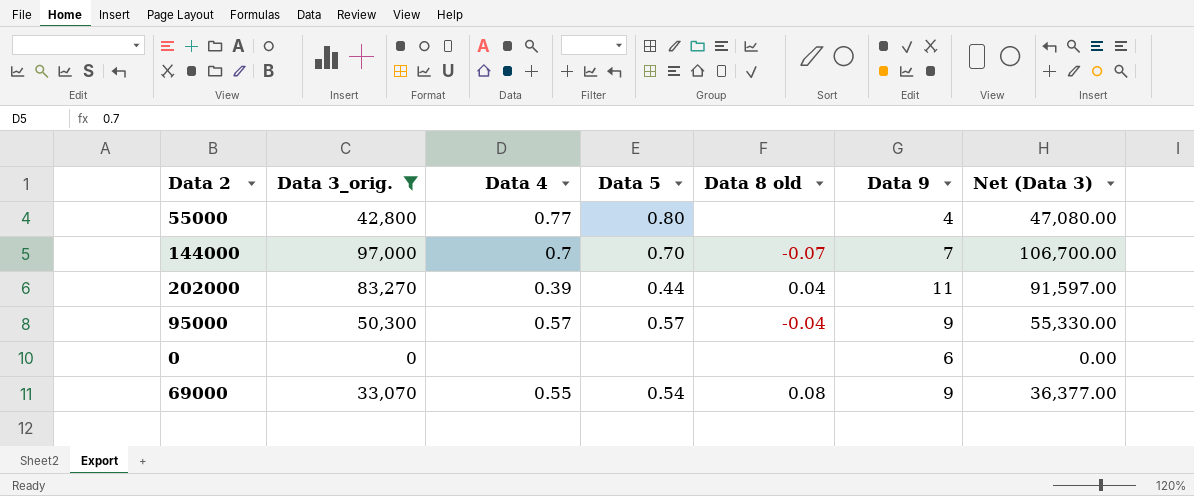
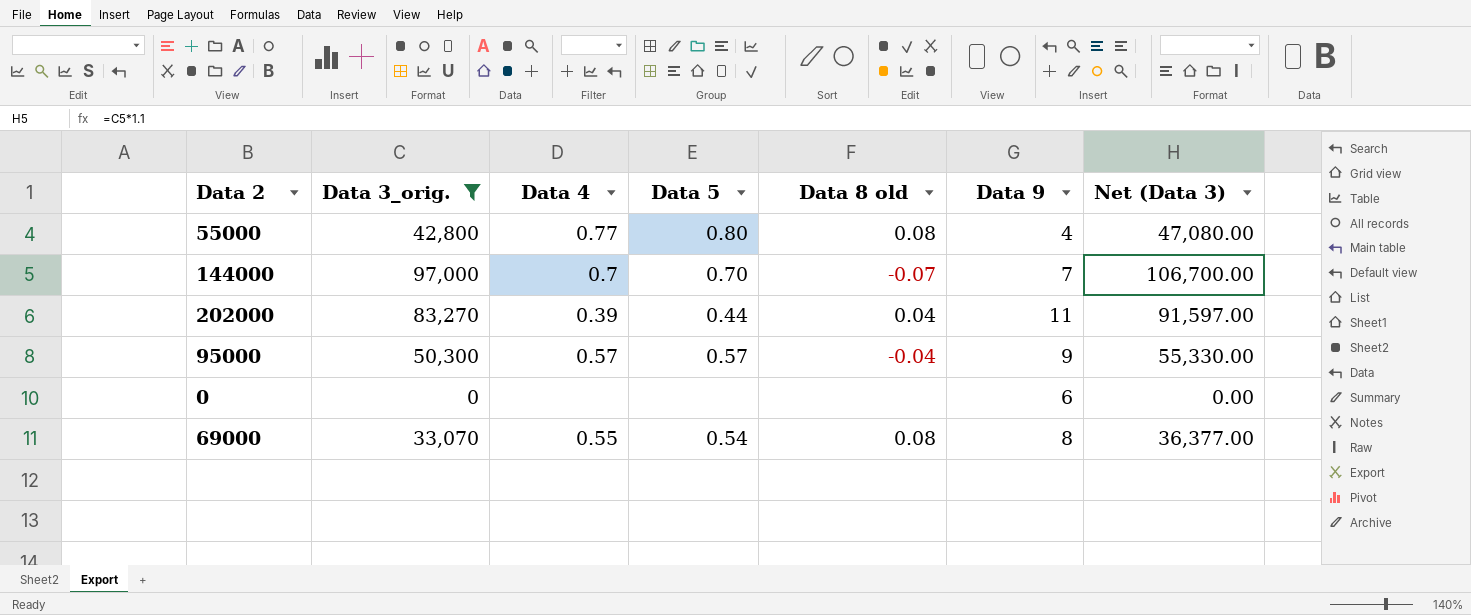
55000 | Data 8 old: none -> 0.08
69000 | Data 9: 9 -> 8

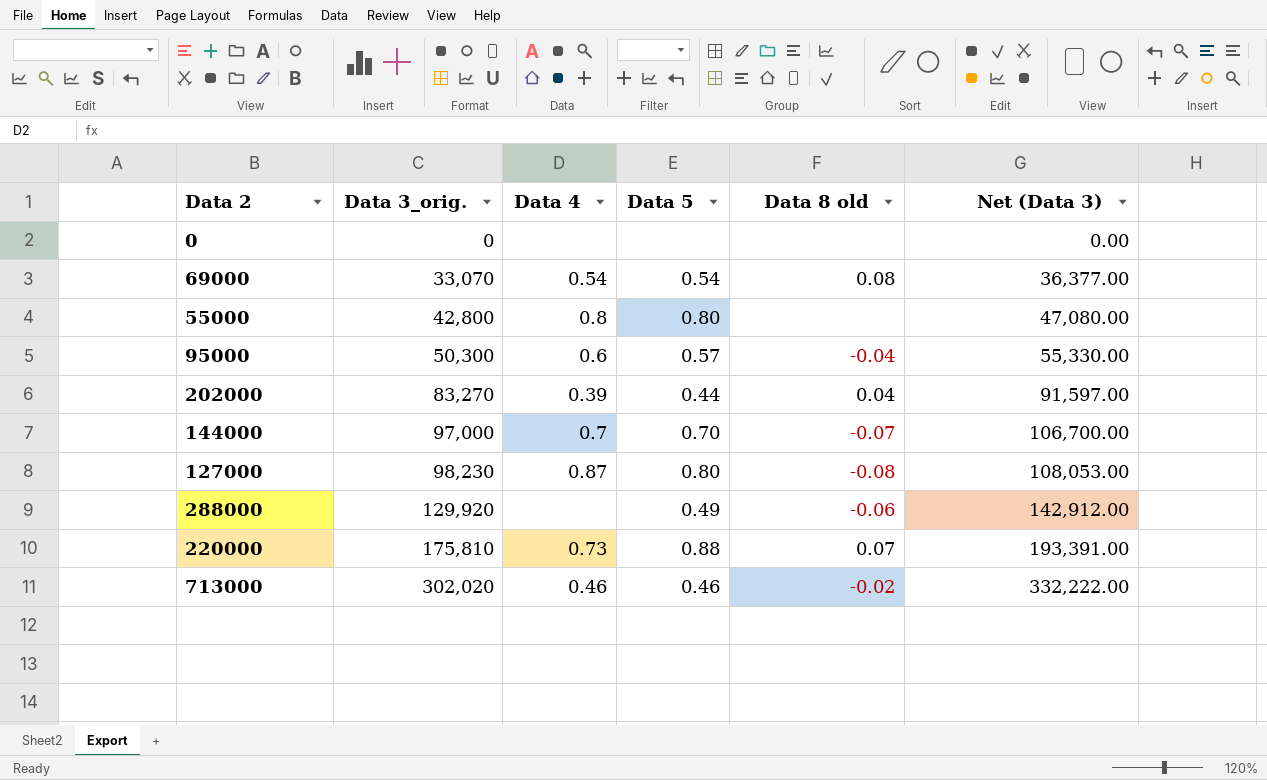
filter: Data 3_orig. <= 97,000 -> none
row order: none -> Data 3_orig. ascending
column Data 9 | position: 6 -> none
69000 | Data 4: 0.55 -> 0.54
55000 | Data 4: 0.77 -> 0.8
55000 | Data 8 old: 0.08 -> none
95000 | Data 4: 0.57 -> 0.6

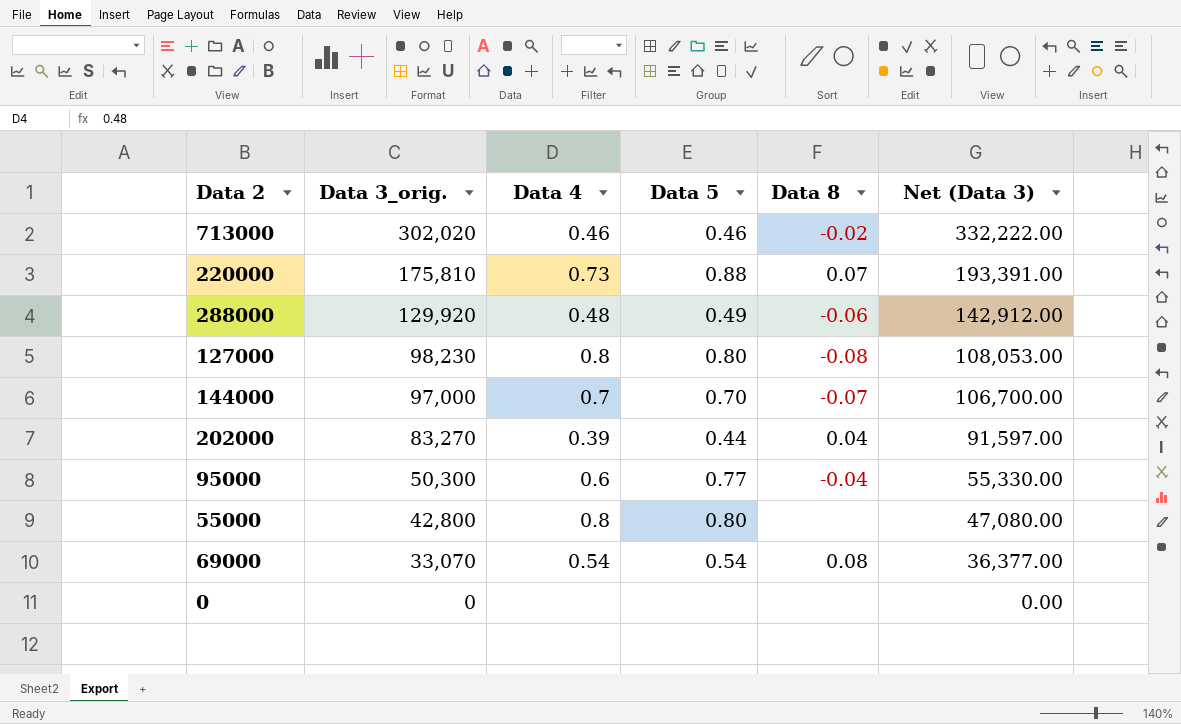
row order: Data 3_orig. ascending -> Data 3_orig. descending
column name: Data 8 old -> Data 8
288000 | Data 4: none -> 0.48
127000 | Data 4: 0.87 -> 0.8
95000 | Data 5: 0.57 -> 0.77

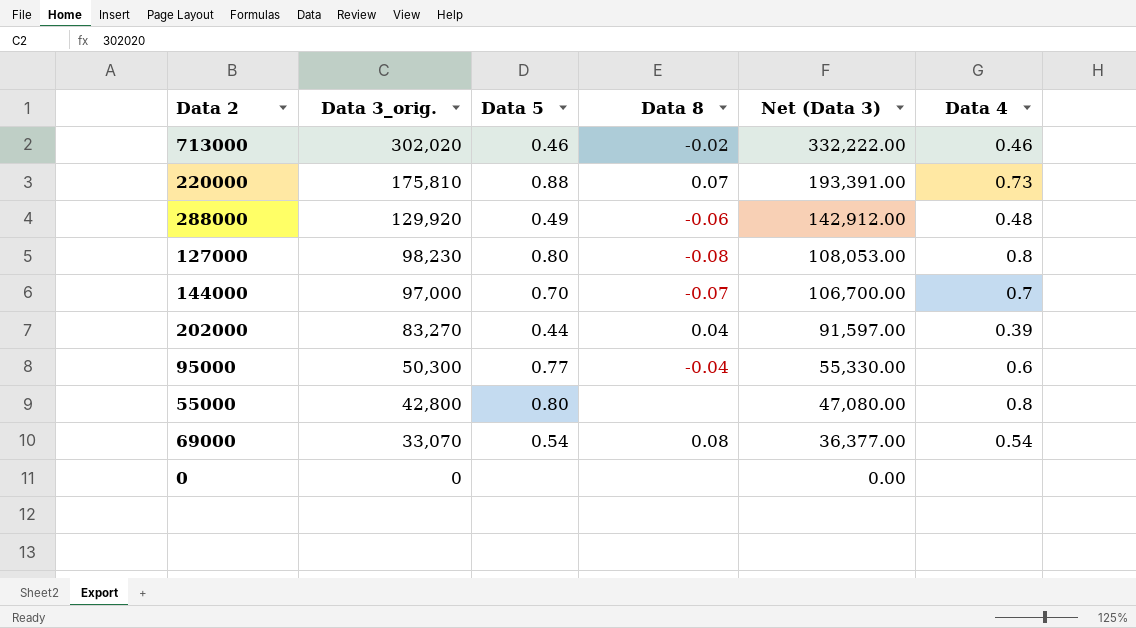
column Data 4 | position: 3 -> 6

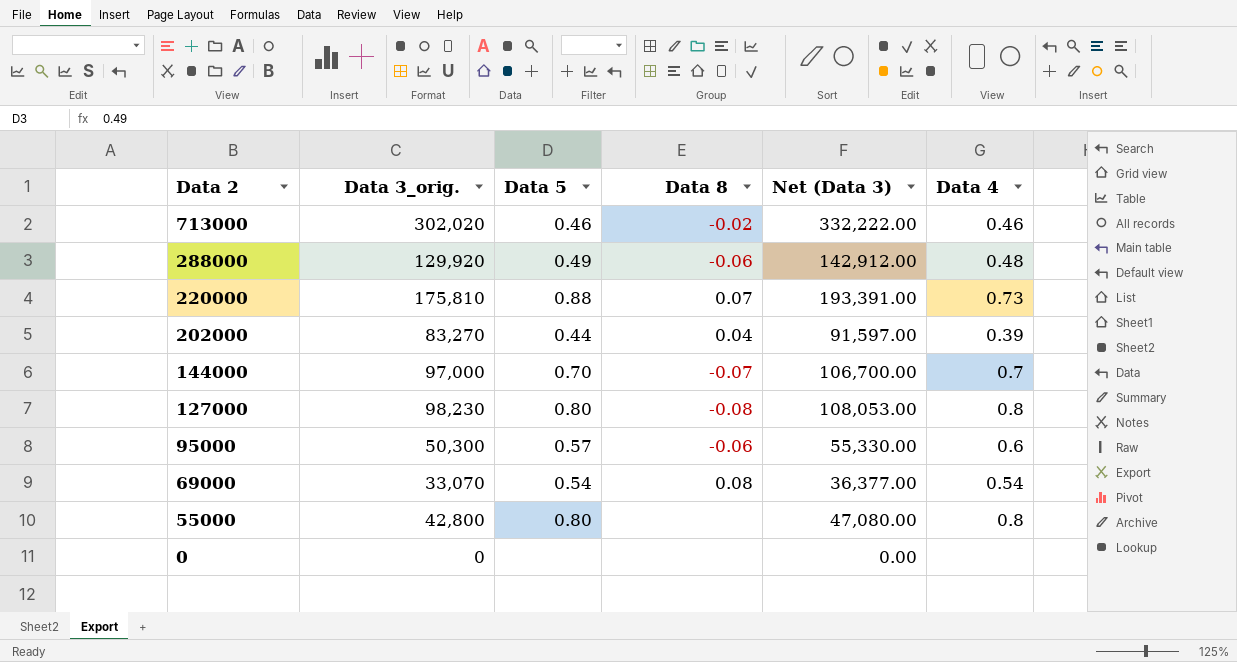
row order: Data 3_orig. descending -> Data 2 descending
95000 | Data 5: 0.77 -> 0.57
95000 | Data 8: -0.04 -> -0.06

